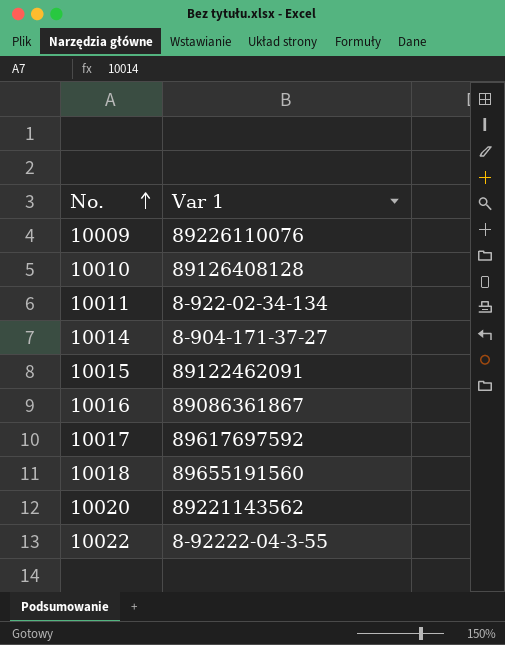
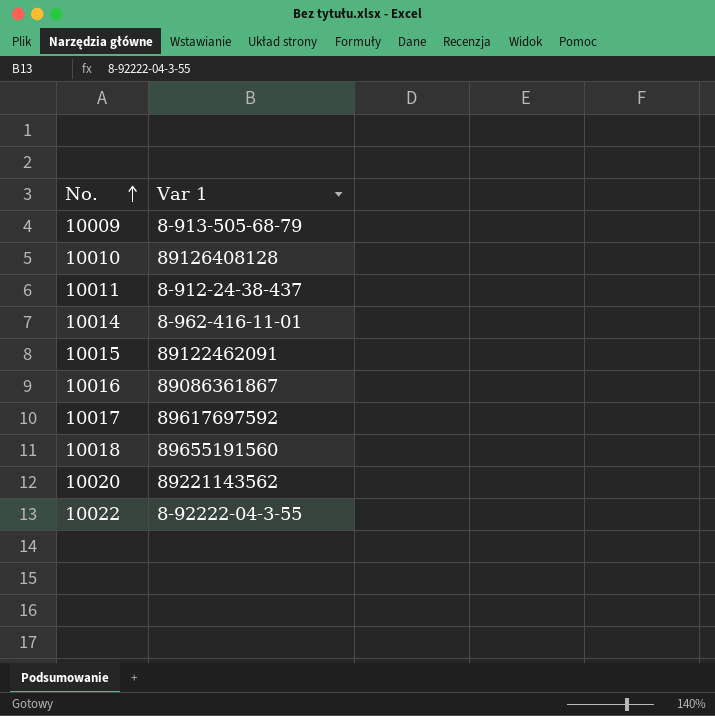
10009 | Var 1: 89226110076 -> 8-913-505-68-79
10011 | Var 1: 8-922-02-34-134 -> 8-912-24-38-437
10014 | Var 1: 8-904-171-37-27 -> 8-962-416-11-01

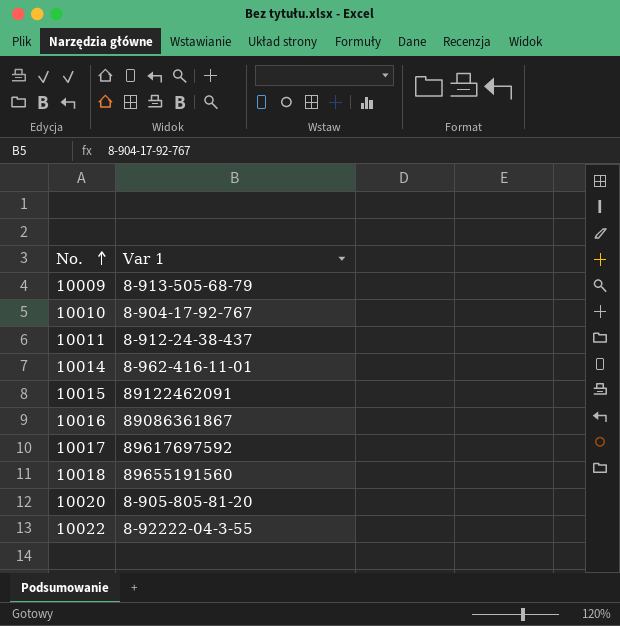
10010 | Var 1: 89126408128 -> 8-904-17-92-767
10020 | Var 1: 89221143562 -> 8-905-805-81-20

